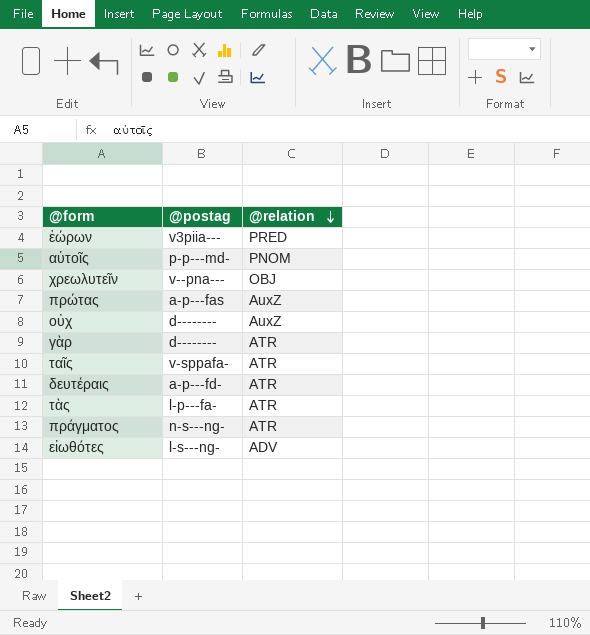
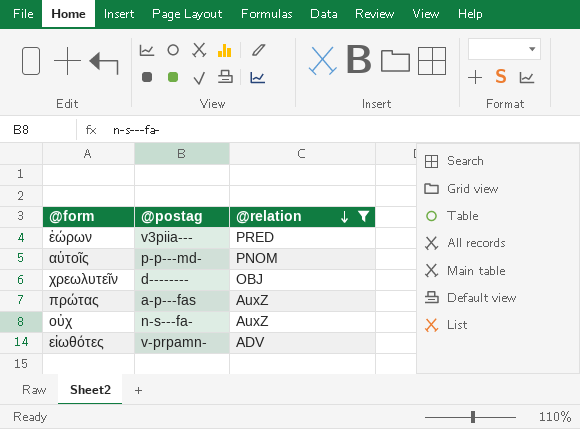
filter: none -> @relation != ATR
χρεωλυτεῖν | @postag: v--pna--- -> d--------
οὐχ | @postag: d-------- -> n-s---fa-
εἰωθότες | @postag: l-s---ng- -> v-prpamn-

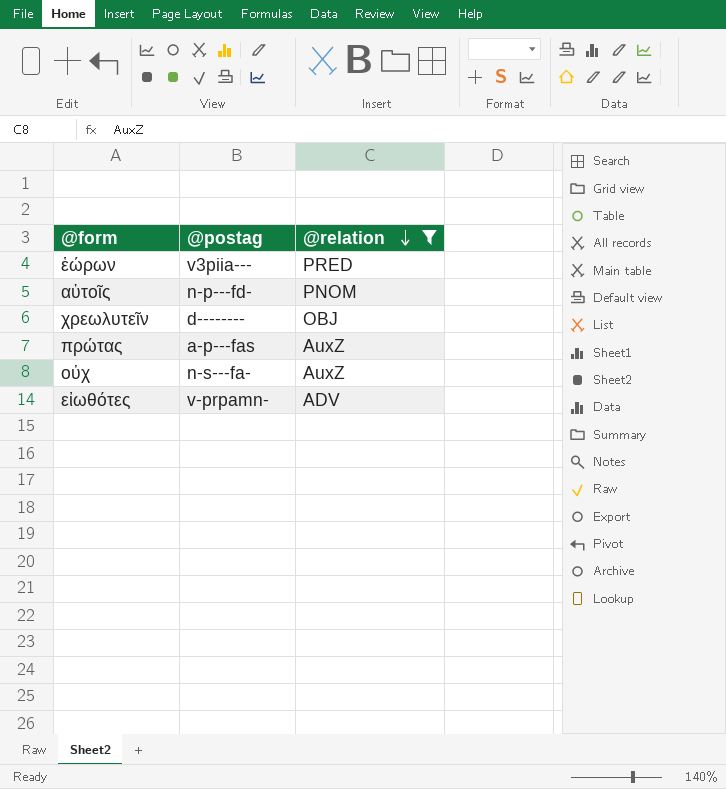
αὑτοῖς | @postag: p-p---md- -> n-p---fd-

